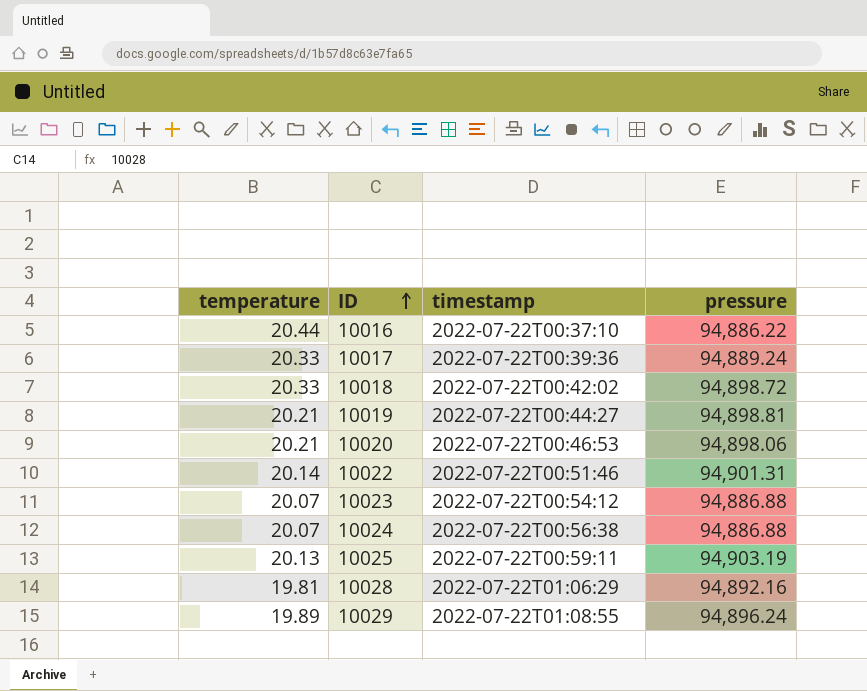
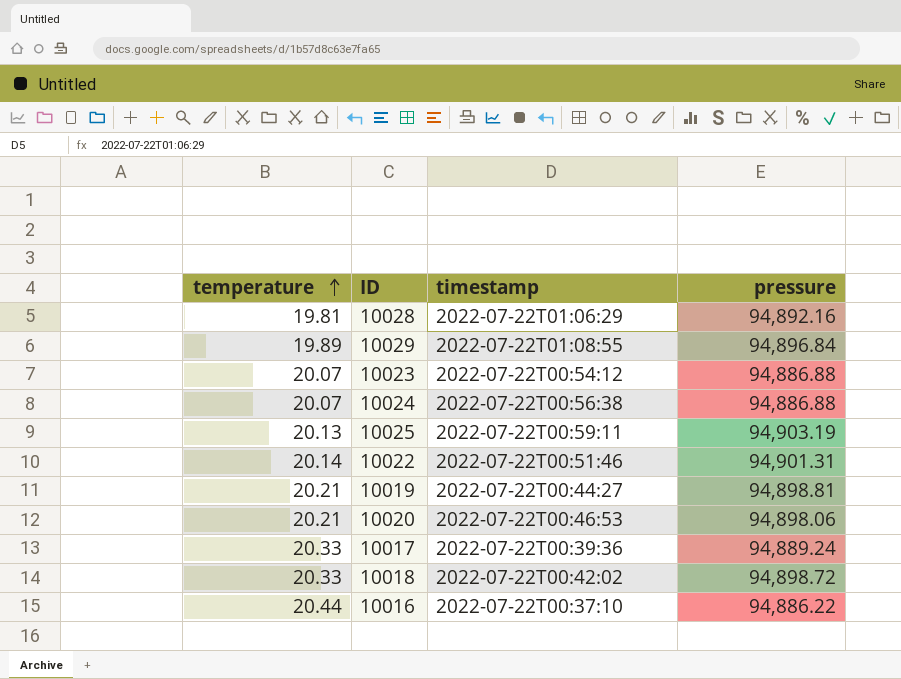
row order: ID ascending -> temperature ascending
10029 | pressure: 94,896.24 -> 94,896.84

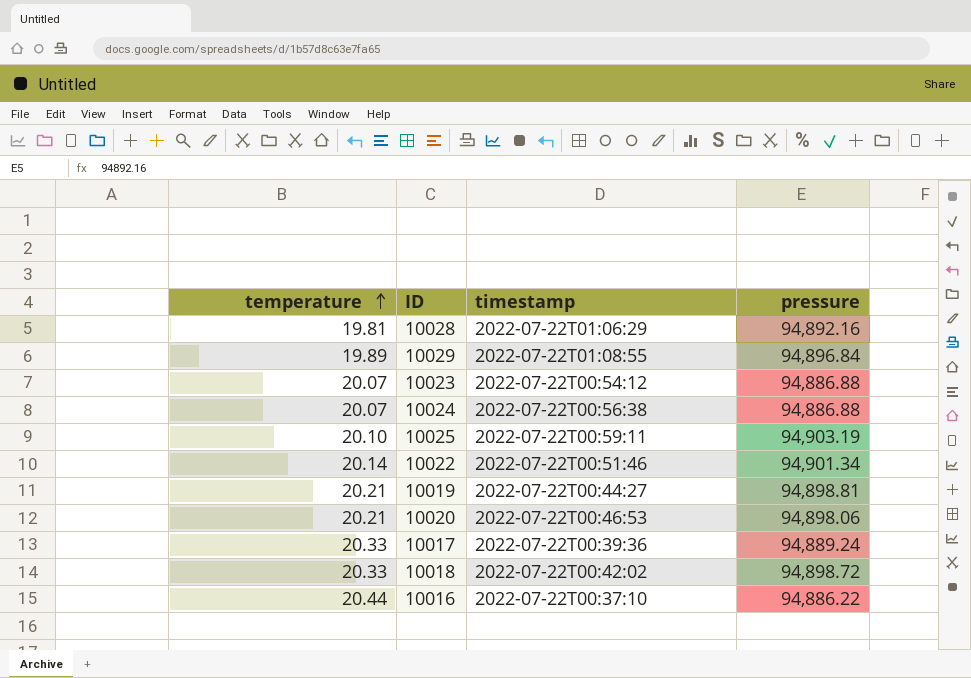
10025 | temperature: 20.13 -> 20.10
10022 | pressure: 94,901.31 -> 94,901.34

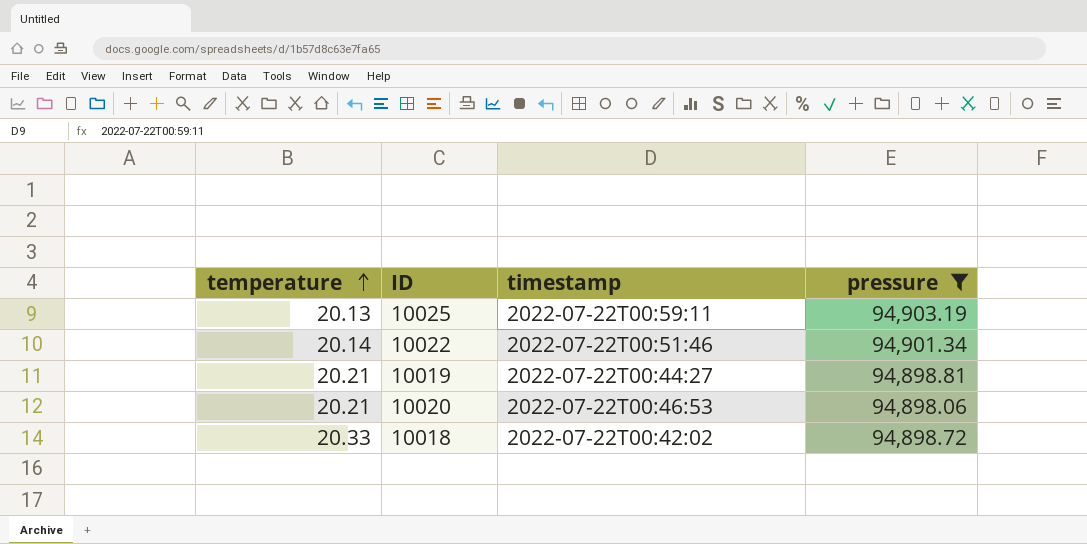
filter: none -> pressure >= 94,898.06
10025 | temperature: 20.10 -> 20.13

